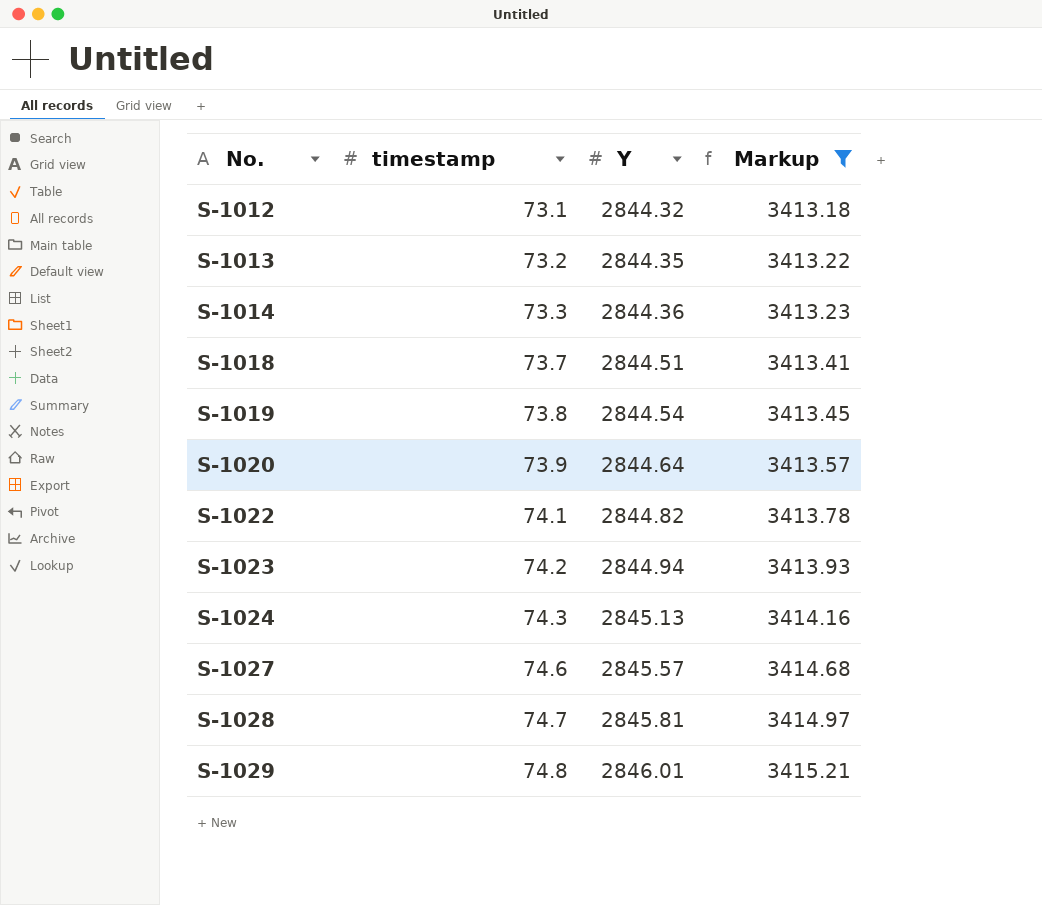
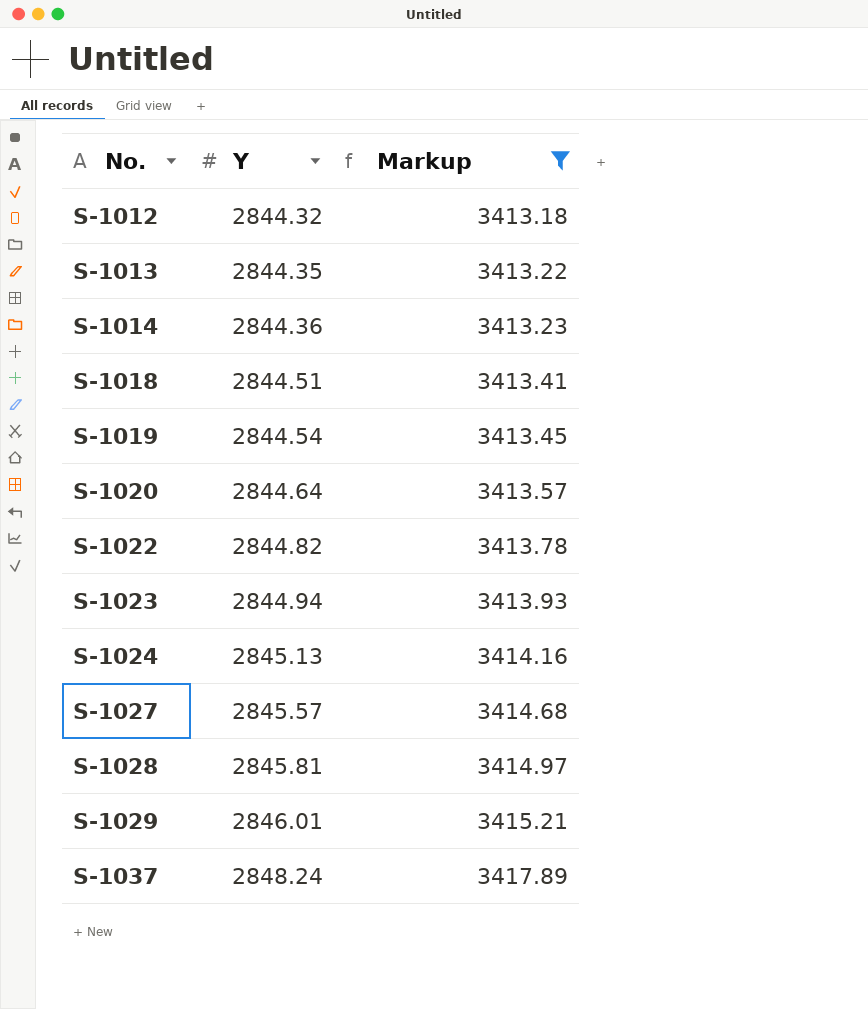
column timestamp | position: 2 -> none
row S-1037: none -> 2848.24 | 3417.89

